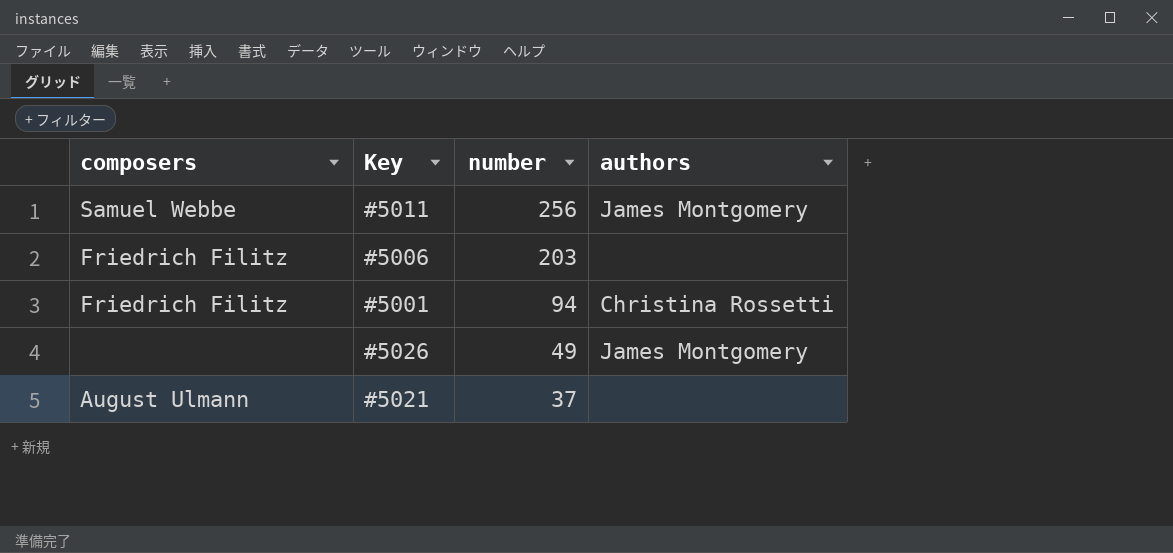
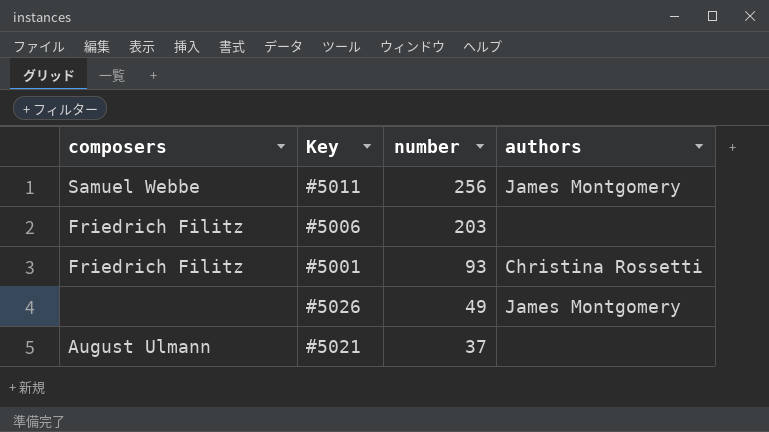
#5001 | number: 94 -> 93

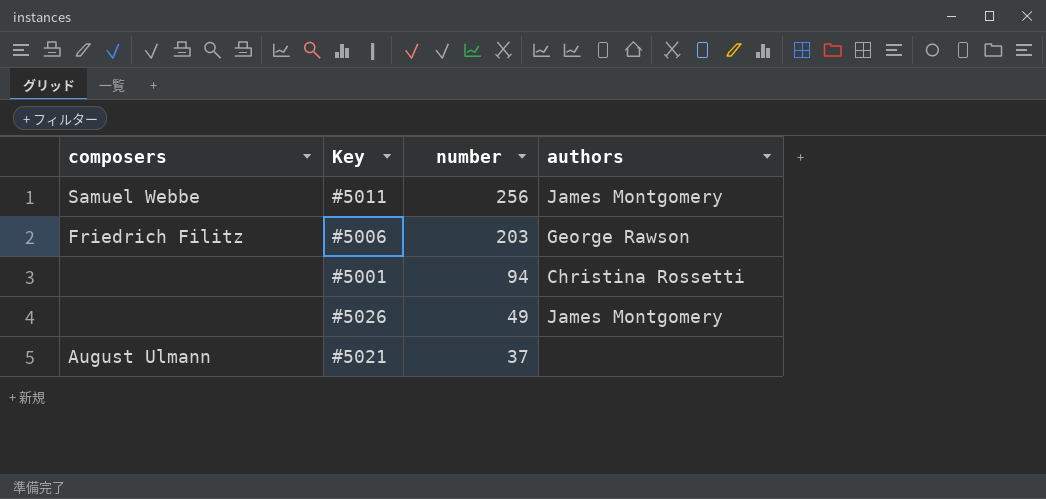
#5006 | authors: none -> George Rawson
#5001 | composers: Friedrich Filitz -> none
#5001 | number: 93 -> 94

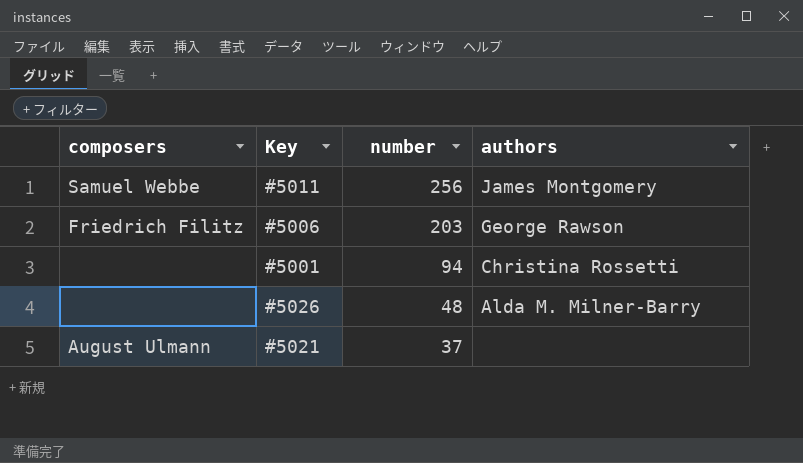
#5026 | number: 49 -> 48
#5026 | authors: James Montgomery -> Alda M. Milner-Barry

